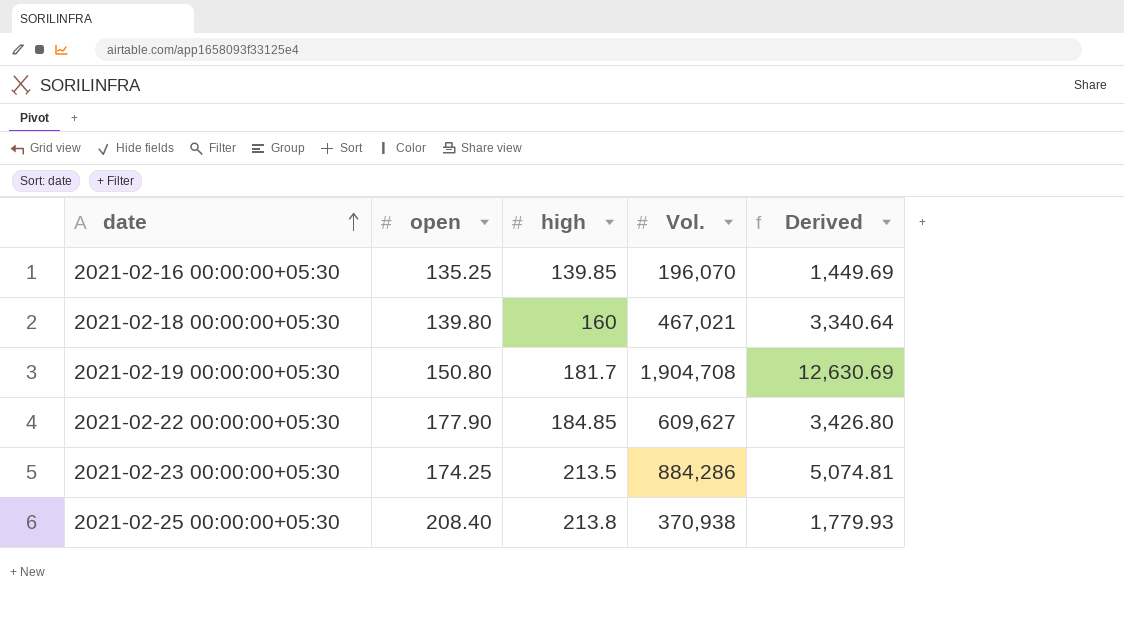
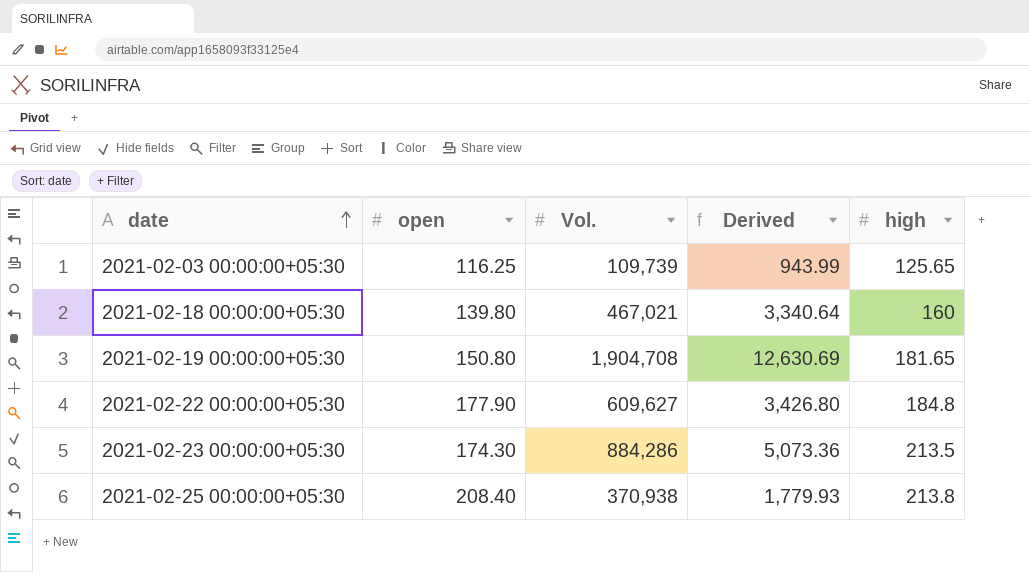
column high | position: 3 -> 5
row 2021-02-16 00:00:00+05:30: 135.25 | 139.85 | 196,070 | 1,449.69 -> none
row 2021-02-03 00:00:00+05:30: none -> 116.25 | 109,739 | 943.99 | 125.65
2021-02-19 00:00:00+05:30 | high: 181.7 -> 181.65
2021-02-22 00:00:00+05:30 | high: 184.85 -> 184.8
2021-02-23 00:00:00+05:30 | open: 174.25 -> 174.30
2021-02-23 00:00:00+05:30 | Derived: 5,074.81 -> 5,073.36

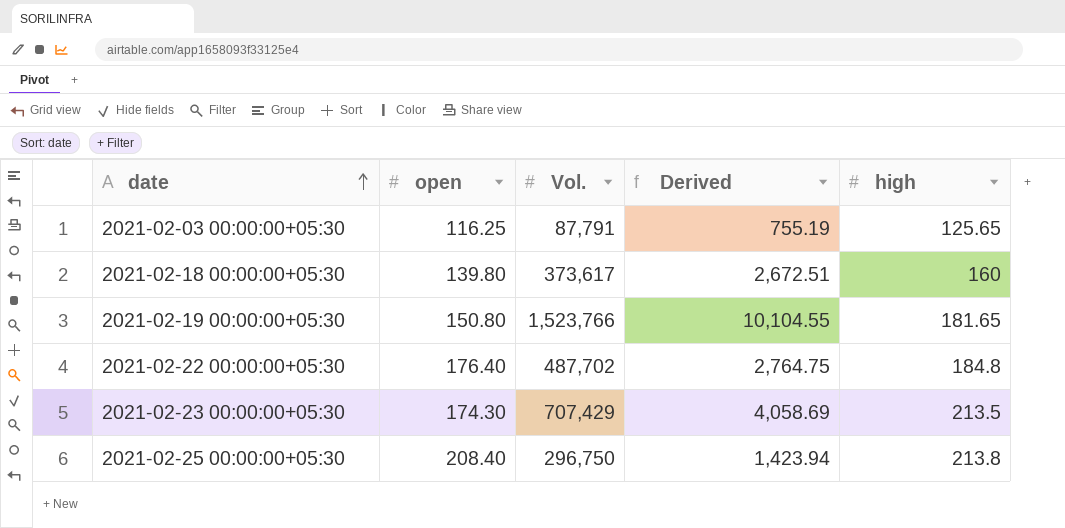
2021-02-03 00:00:00+05:30 | Vol.: 109,739 -> 87,791
2021-02-03 00:00:00+05:30 | Derived: 943.99 -> 755.19
2021-02-18 00:00:00+05:30 | Vol.: 467,021 -> 373,617
2021-02-18 00:00:00+05:30 | Derived: 3,340.64 -> 2,672.51
2021-02-19 00:00:00+05:30 | Vol.: 1,904,708 -> 1,523,766
2021-02-19 00:00:00+05:30 | Derived: 12,630.69 -> 10,104.55
2021-02-22 00:00:00+05:30 | open: 177.90 -> 176.40
2021-02-22 00:00:00+05:30 | Vol.: 609,627 -> 487,702
2021-02-22 00:00:00+05:30 | Derived: 3,426.80 -> 2,764.75
2021-02-23 00:00:00+05:30 | Vol.: 884,286 -> 707,429
2021-02-23 00:00:00+05:30 | Derived: 5,073.36 -> 4,058.69
2021-02-25 00:00:00+05:30 | Vol.: 370,938 -> 296,750
2021-02-25 00:00:00+05:30 | Derived: 1,779.93 -> 1,423.94

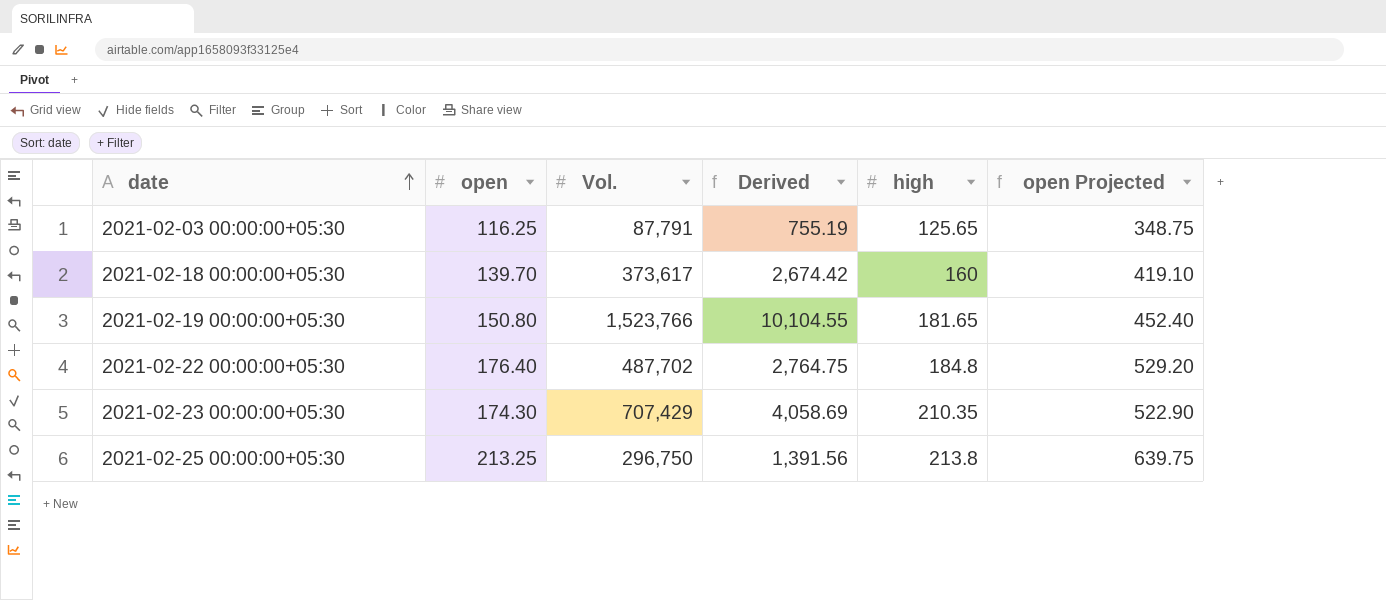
column open Projected | formula: none -> [open] * 3
2021-02-18 00:00:00+05:30 | open: 139.80 -> 139.70
2021-02-18 00:00:00+05:30 | Derived: 2,672.51 -> 2,674.42
2021-02-23 00:00:00+05:30 | high: 213.5 -> 210.35
2021-02-25 00:00:00+05:30 | open: 208.40 -> 213.25
2021-02-25 00:00:00+05:30 | Derived: 1,423.94 -> 1,391.56

